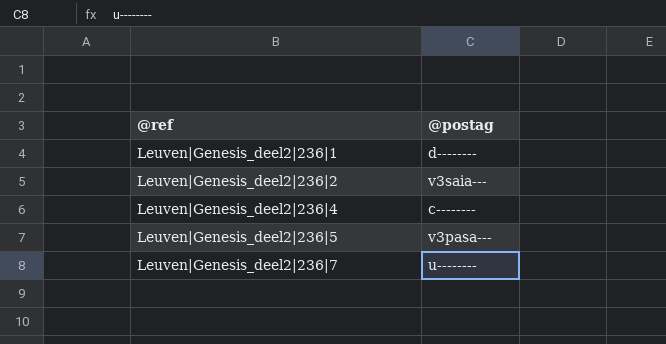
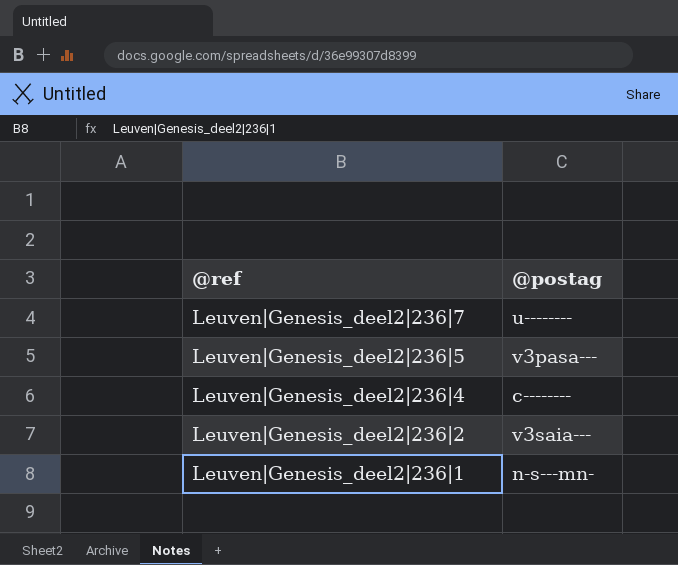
row order: @ref ascending -> @ref descending
Leuven|Genesis_deel2|236|1 | @postag: d-------- -> n-s---mn-

